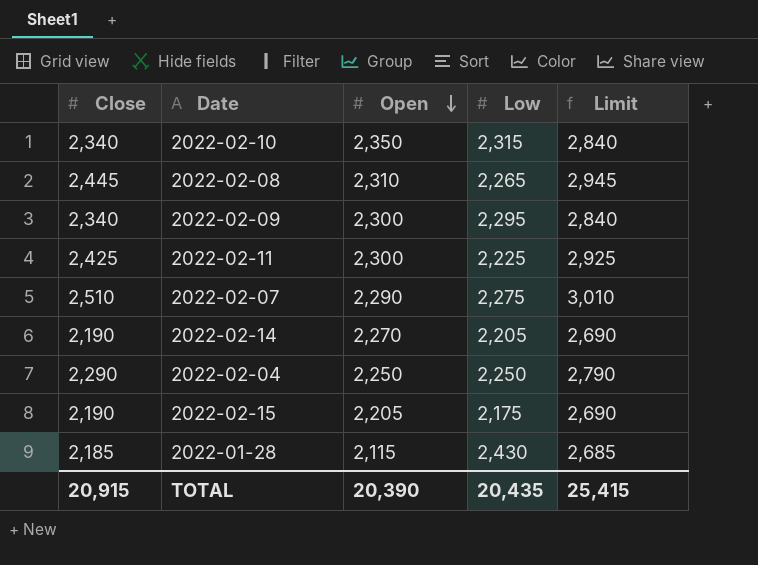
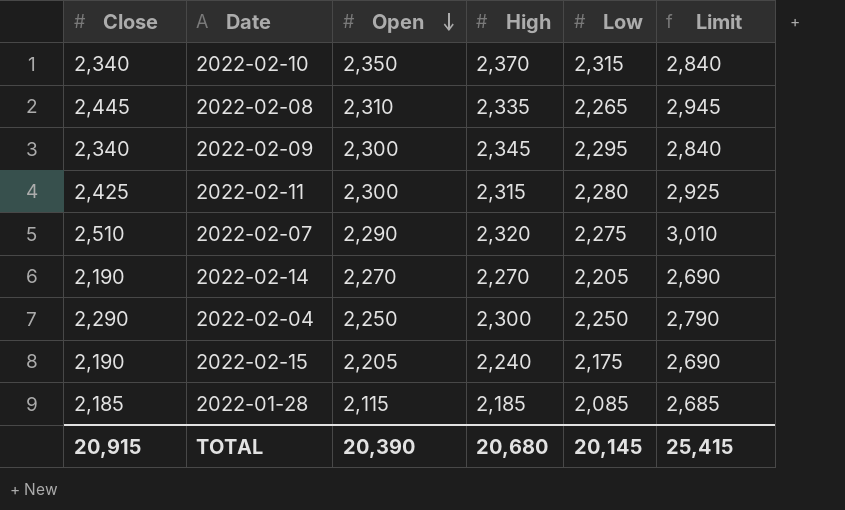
column High | position: none -> 4
2022-02-11 | Low: 2,225 -> 2,280
2022-01-28 | Low: 2,430 -> 2,085
TOTAL | Low: 20,435 -> 20,145

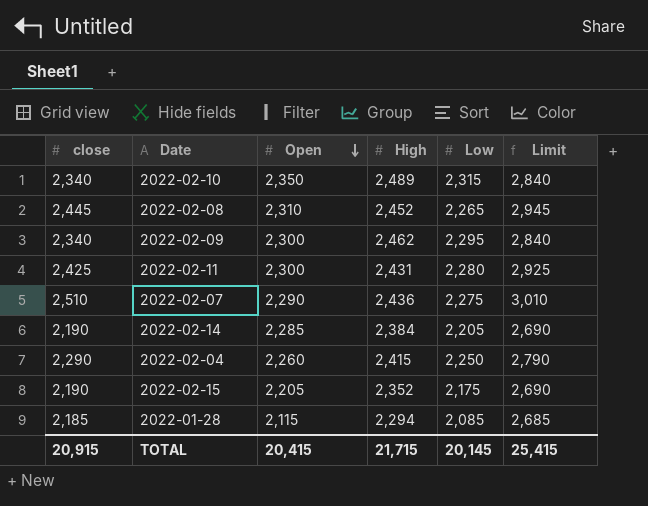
column name: Close -> close
2022-02-10 | High: 2,370 -> 2,489
2022-02-08 | High: 2,335 -> 2,452
2022-02-09 | High: 2,345 -> 2,462
2022-02-11 | High: 2,315 -> 2,431
2022-02-07 | High: 2,320 -> 2,436
2022-02-14 | Open: 2,270 -> 2,285
2022-02-14 | High: 2,270 -> 2,384
2022-02-04 | Open: 2,250 -> 2,260
2022-02-04 | High: 2,300 -> 2,415
2022-02-15 | High: 2,240 -> 2,352
2022-01-28 | High: 2,185 -> 2,294
TOTAL | Open: 20,390 -> 20,415
TOTAL | High: 20,680 -> 21,715

